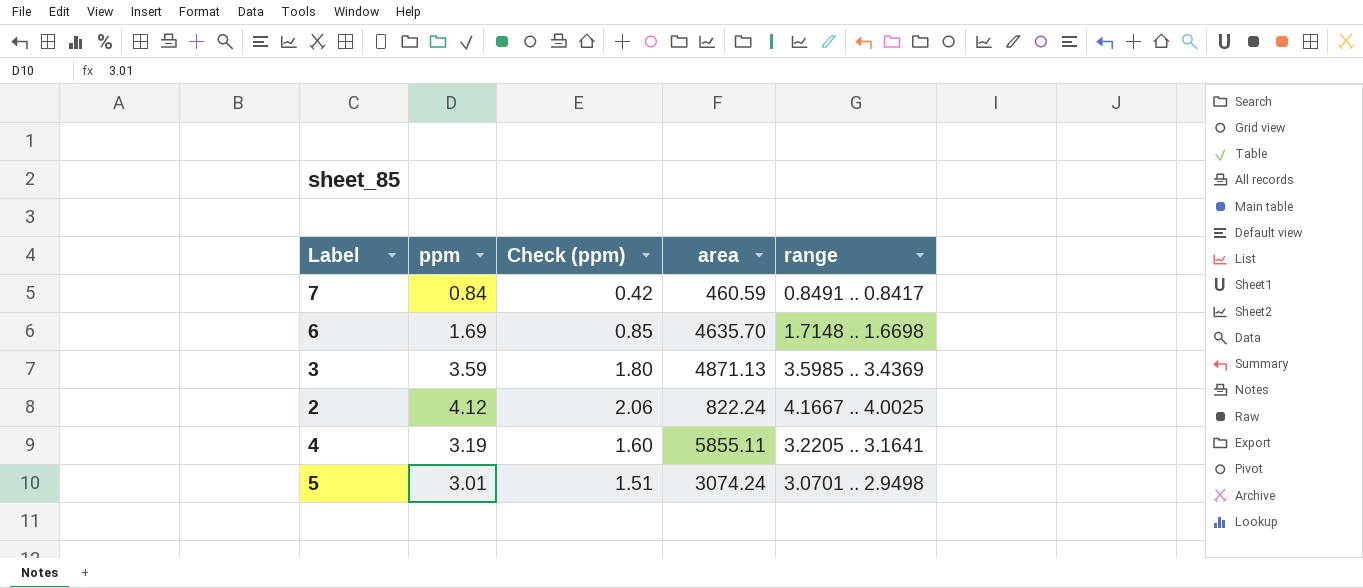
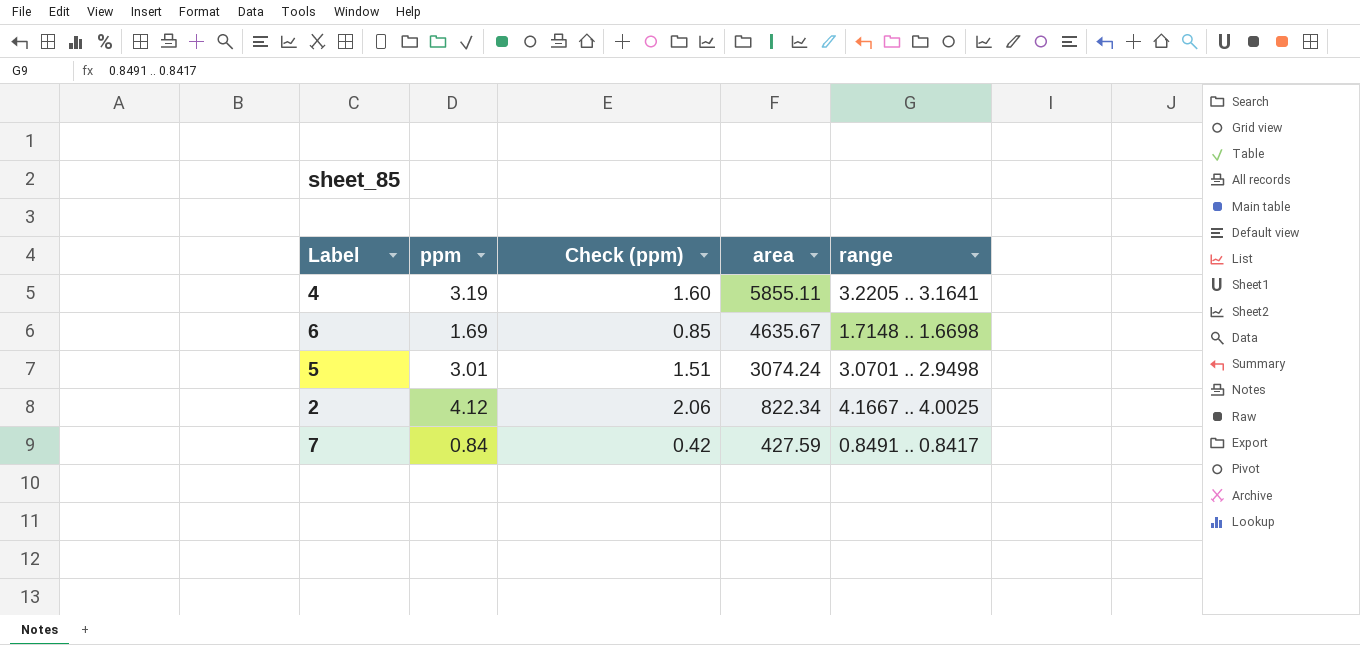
row order: none -> area descending
row 3: 3.59 | 1.80 | 4871.13 | 3.5985 .. 3.4369 -> none
6 | area: 4635.70 -> 4635.67
2 | area: 822.24 -> 822.34
7 | area: 460.59 -> 427.59

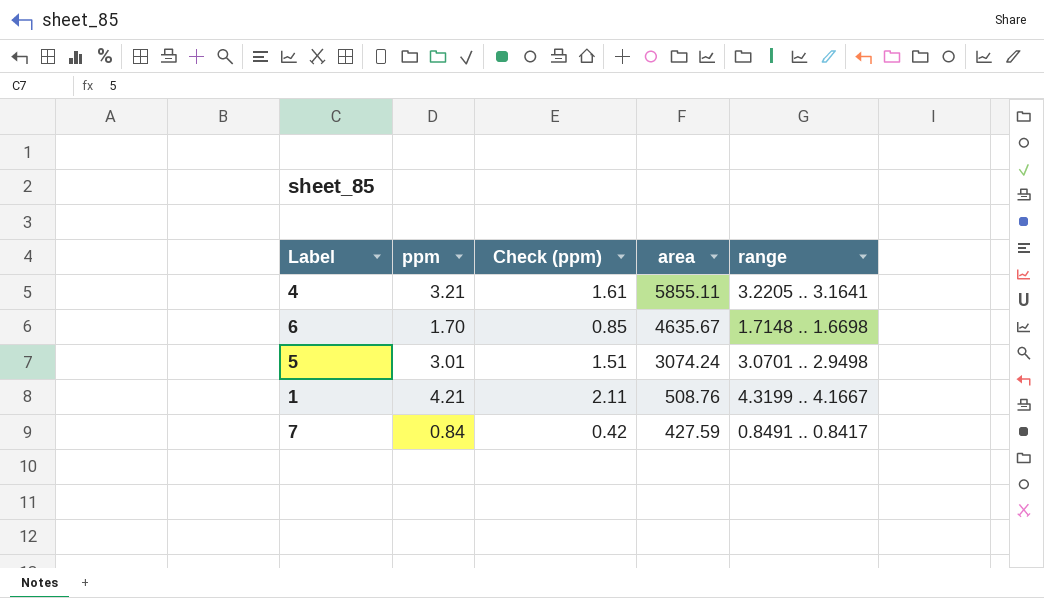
row 2: 4.12 | 2.06 | 822.34 | 4.1667 .. 4.0025 -> none
4 | ppm: 3.19 -> 3.21
4 | Check (ppm): 1.60 -> 1.61
6 | ppm: 1.69 -> 1.70
row 1: none -> 4.21 | 2.11 | 508.76 | 4.3199 .. 4.1667

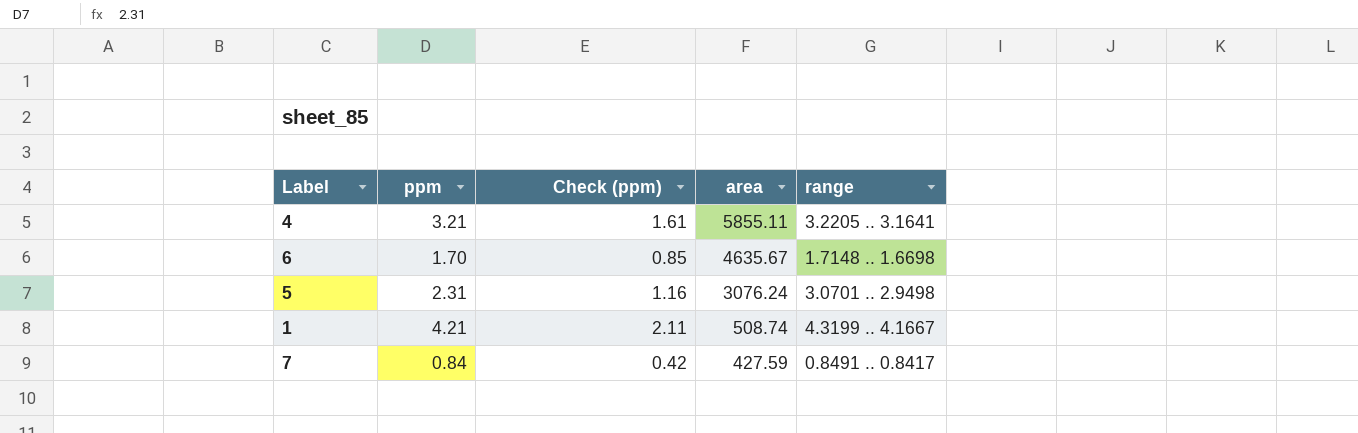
5 | ppm: 3.01 -> 2.31
5 | Check (ppm): 1.51 -> 1.16
5 | area: 3074.24 -> 3076.24
1 | area: 508.76 -> 508.74

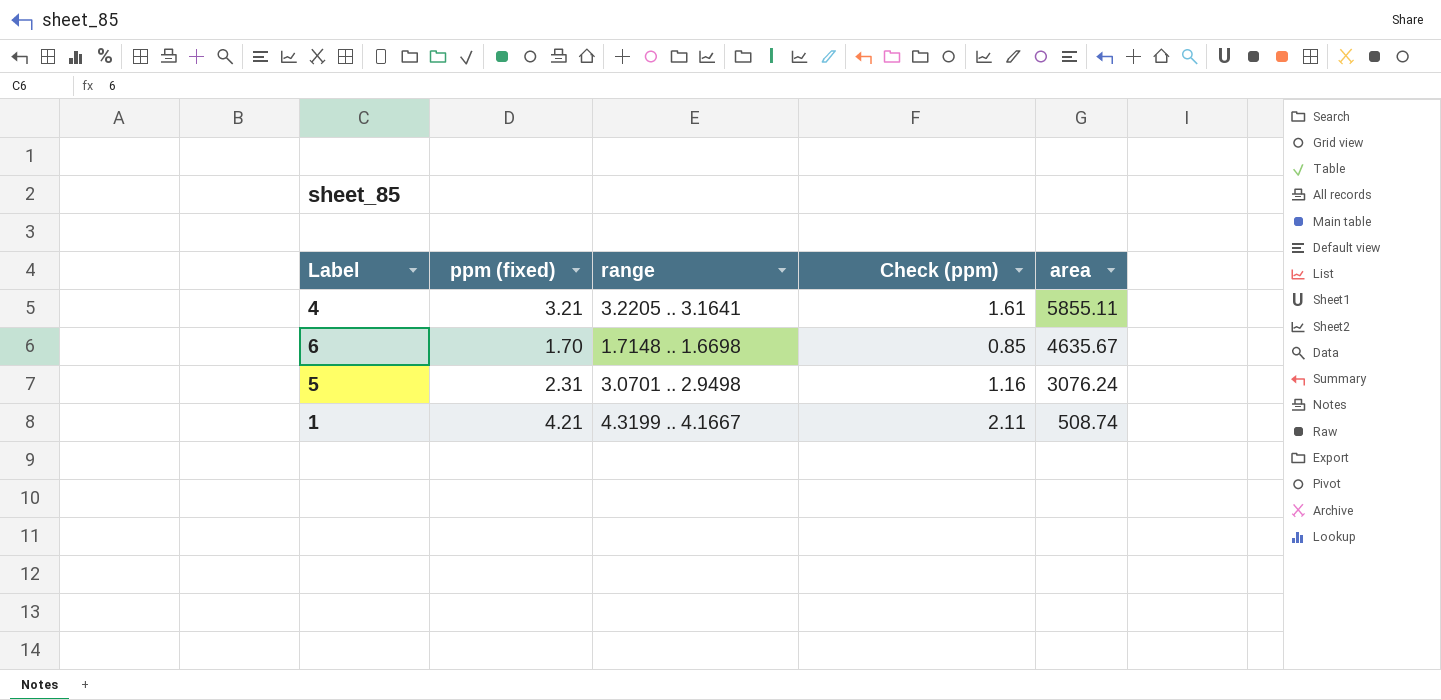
column name: ppm -> ppm (fixed)
column range | position: 5 -> 3
row 7: 0.84 | 0.42 | 427.59 | 0.8491 .. 0.8417 -> none

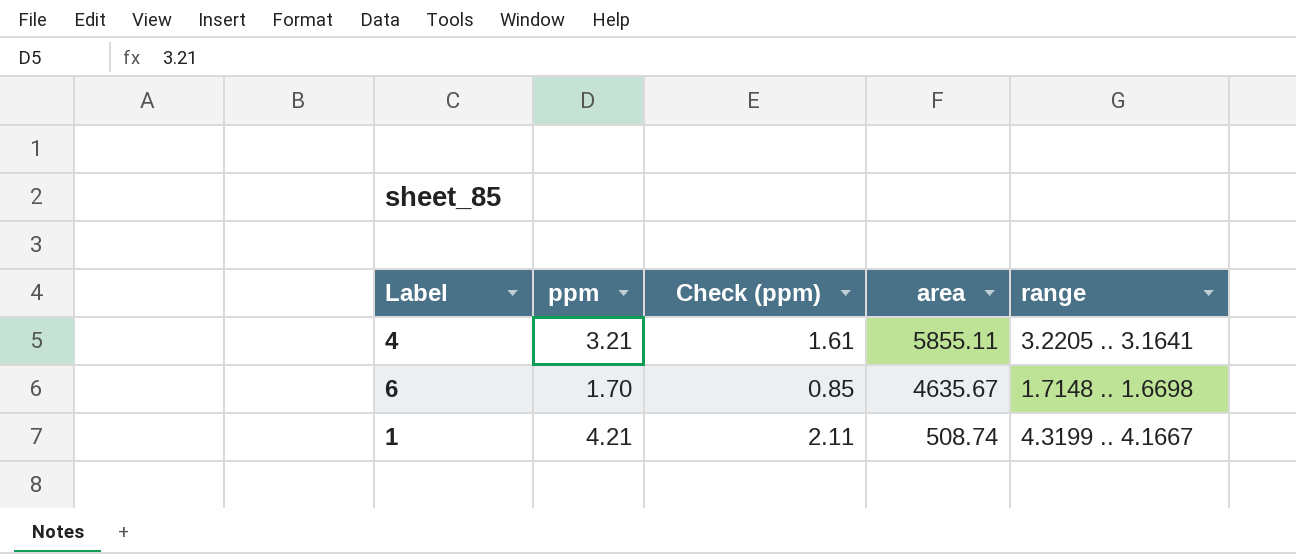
column name: ppm (fixed) -> ppm
column range | position: 3 -> 5
row 5: 2.31 | 3.0701 .. 2.9498 | 1.16 | 3076.24 -> none

